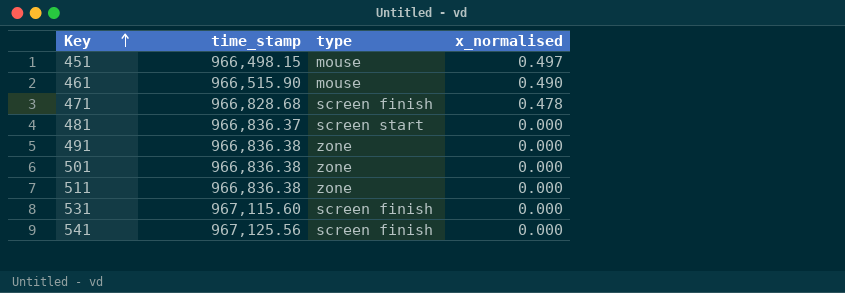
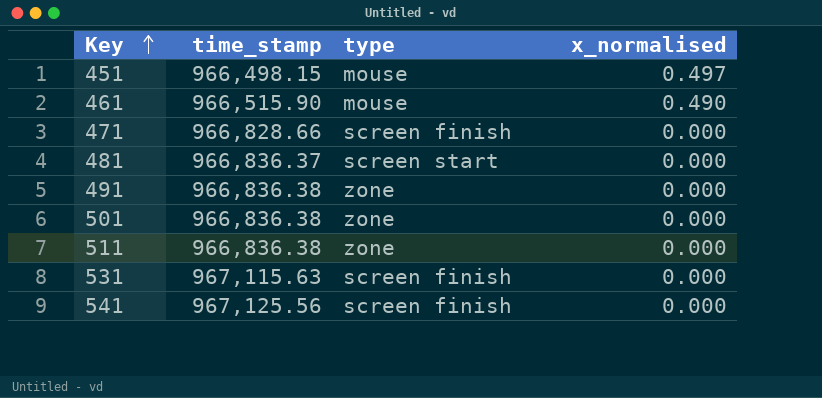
471 | time_stamp: 966,828.68 -> 966,828.66
471 | x_normalised: 0.478 -> 0.000
531 | time_stamp: 967,115.60 -> 967,115.63

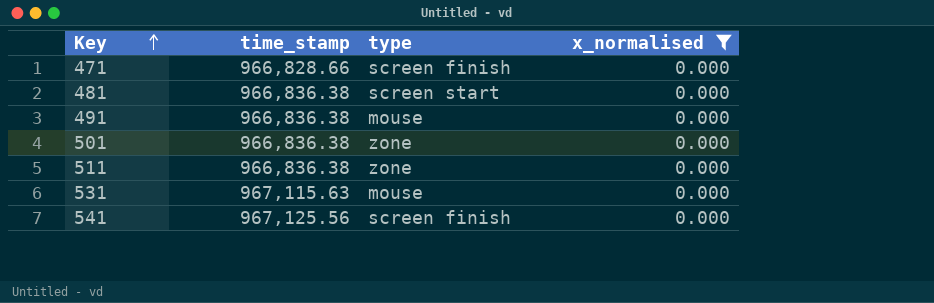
filter: none -> x_normalised = 0.000
481 | time_stamp: 966,836.37 -> 966,836.38
491 | type: zone -> mouse
531 | type: screen finish -> mouse

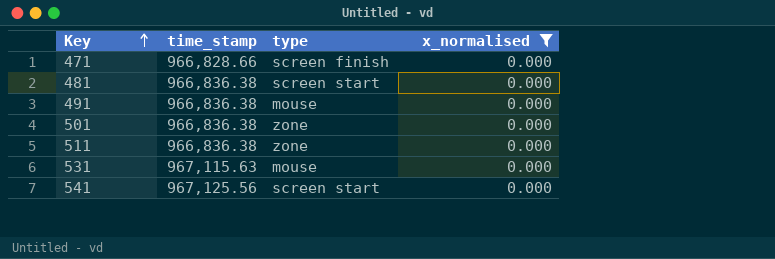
541 | type: screen finish -> screen start

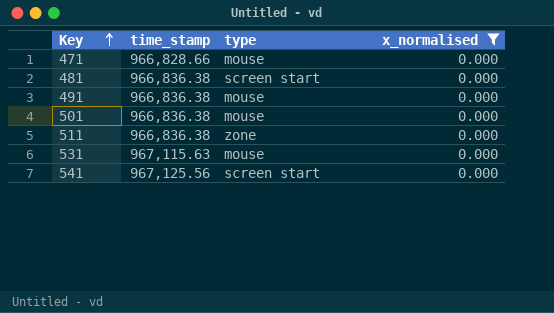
471 | type: screen finish -> mouse
501 | type: zone -> mouse

